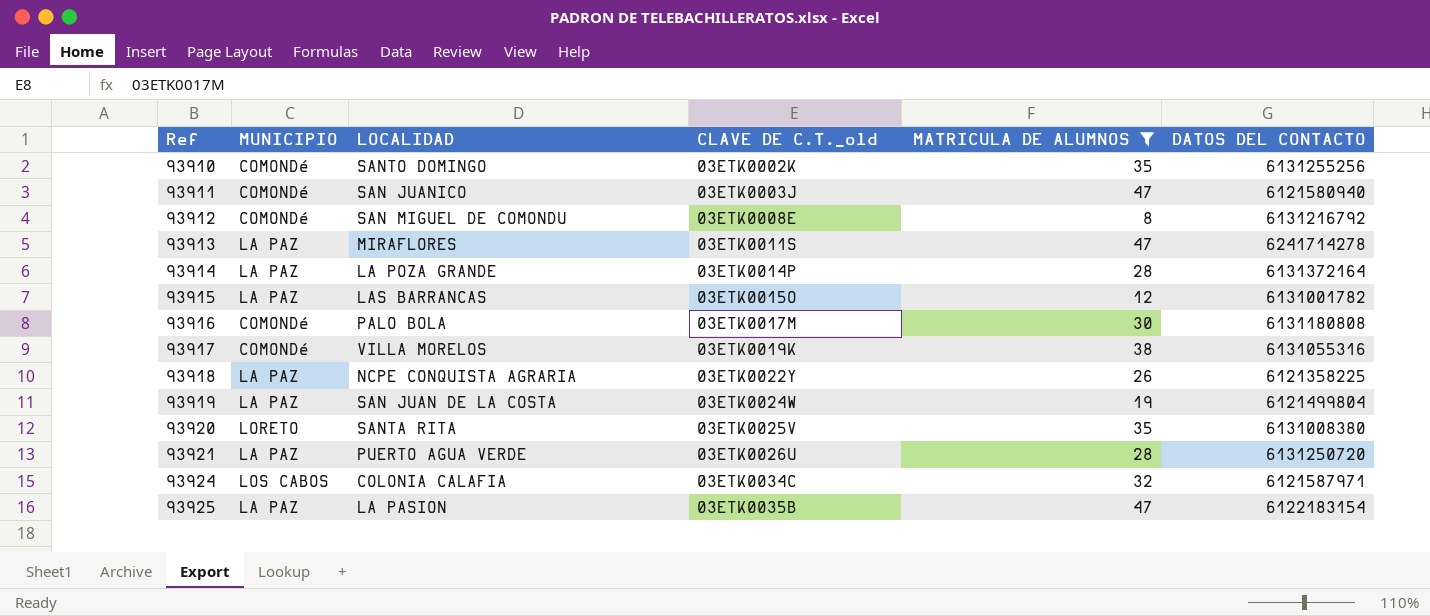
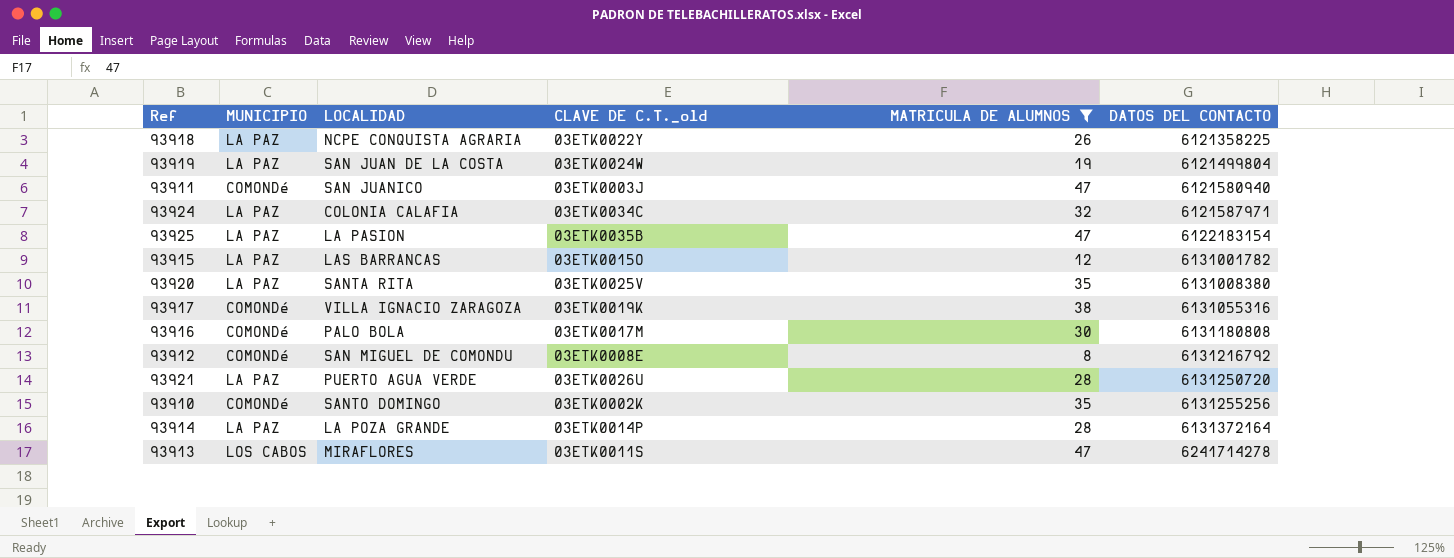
row order: Ref ascending -> DATOS DEL CONTACTO ascending
93924 | MUNICIPIO: LOS CABOS -> LA PAZ
93920 | MUNICIPIO: LORETO -> LA PAZ
93917 | LOCALIDAD: VILLA MORELOS -> VILLA IGNACIO ZARAGOZA
93913 | MUNICIPIO: LA PAZ -> LOS CABOS

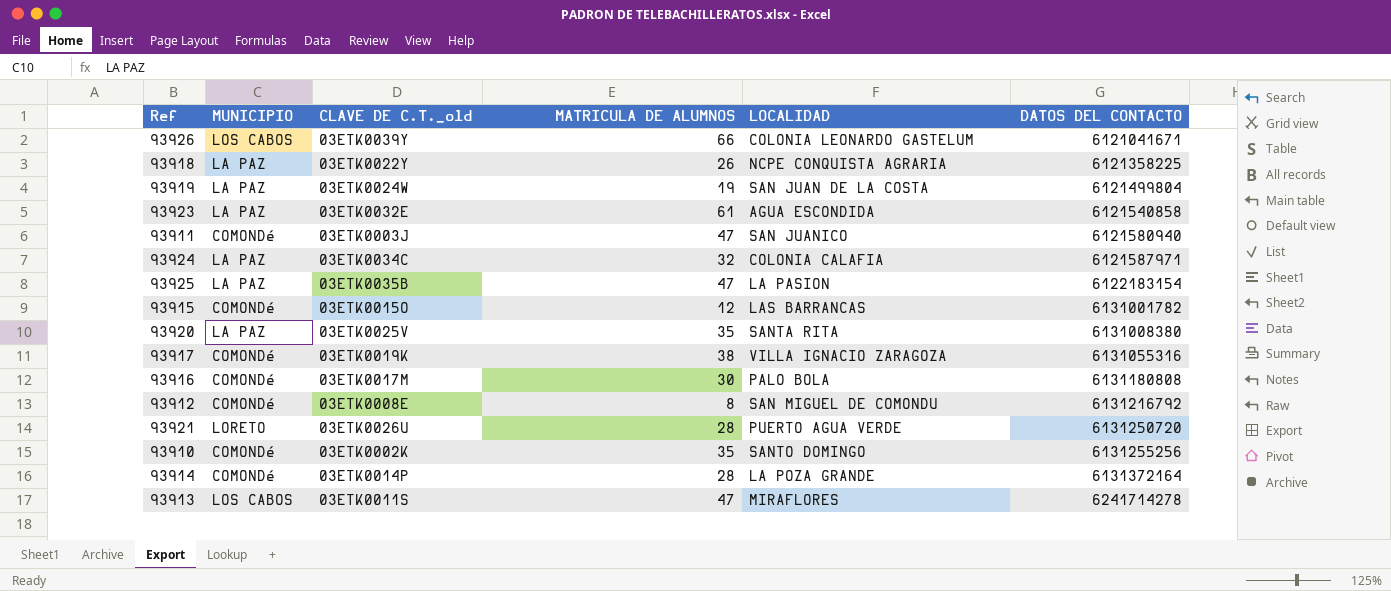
filter: MATRICULA DE ALUMNOS <= 47 -> none
column LOCALIDAD | position: 3 -> 5
93915 | MUNICIPIO: LA PAZ -> COMONDé
93921 | MUNICIPIO: LA PAZ -> LORETO
93914 | MUNICIPIO: LA PAZ -> COMONDé

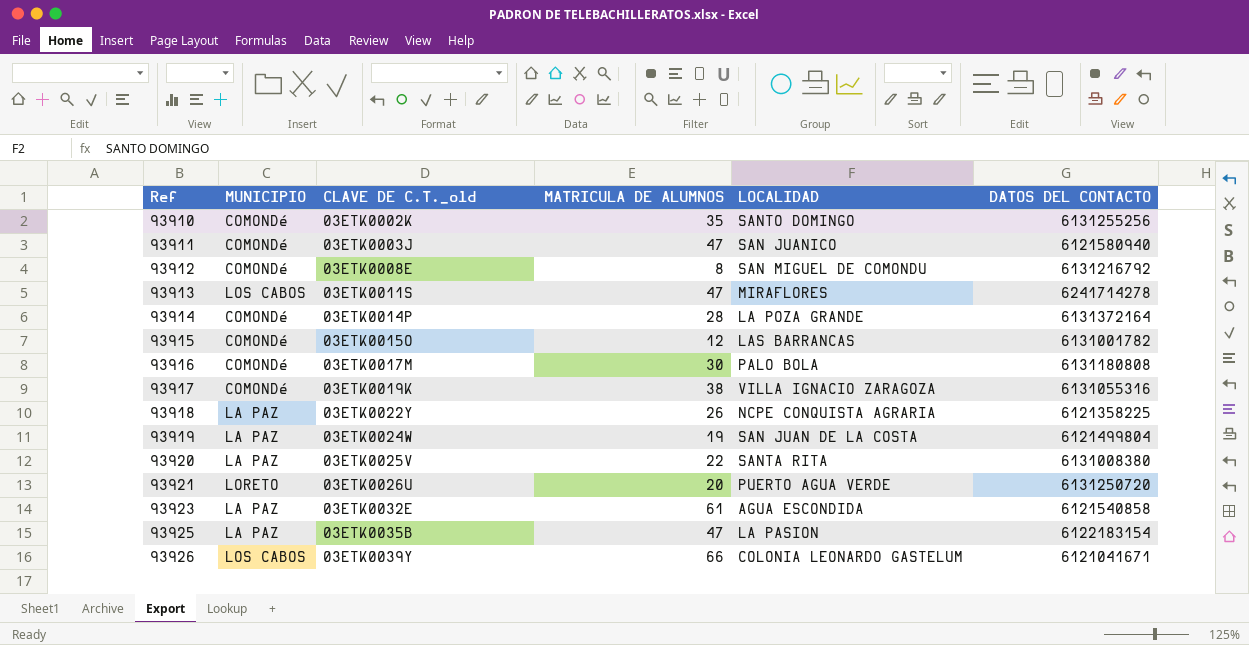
row order: DATOS DEL CONTACTO ascending -> Ref ascending
row 93924: LA PAZ | 03ETK0034C | 32 | COLONIA CALAFIA | 6121587971 -> none
93920 | MATRICULA DE ALUMNOS: 35 -> 22
93921 | MATRICULA DE ALUMNOS: 28 -> 20

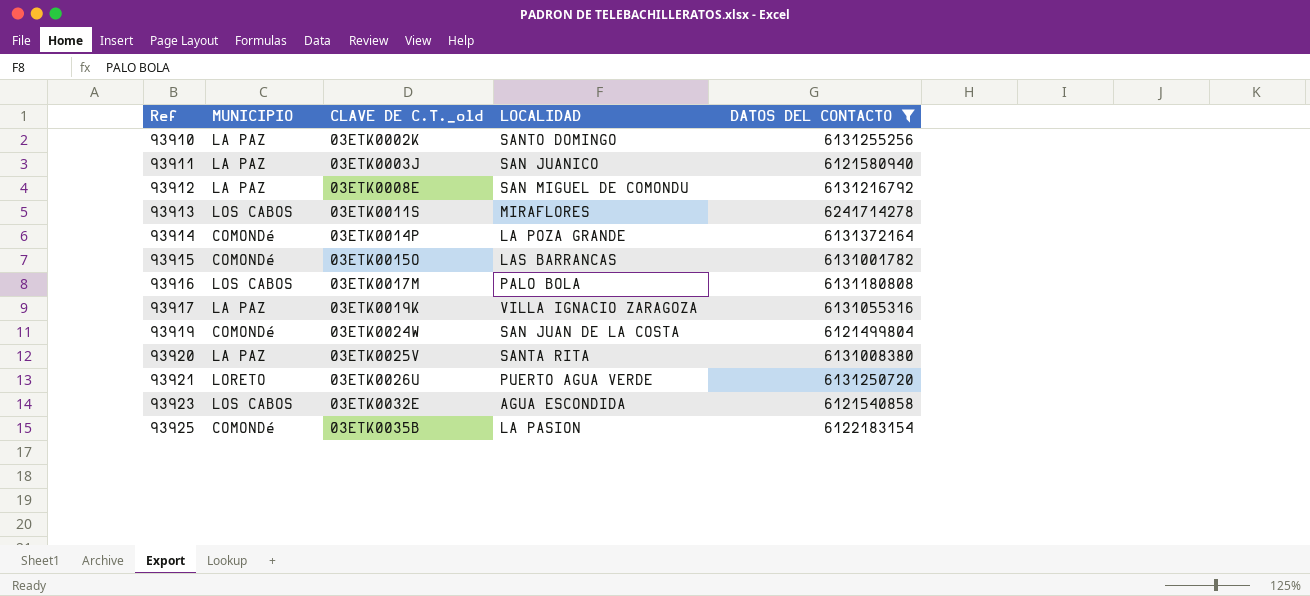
filter: none -> DATOS DEL CONTACTO >= 6121499804
column MATRICULA DE ALUMNOS | position: 4 -> none
93910 | MUNICIPIO: COMONDé -> LA PAZ
93911 | MUNICIPIO: COMONDé -> LA PAZ
93912 | MUNICIPIO: COMONDé -> LA PAZ
93916 | MUNICIPIO: COMONDé -> LOS CABOS
93917 | MUNICIPIO: COMONDé -> LA PAZ
93919 | MUNICIPIO: LA PAZ -> COMONDé
93923 | MUNICIPIO: LA PAZ -> LOS CABOS
93925 | MUNICIPIO: LA PAZ -> COMONDé

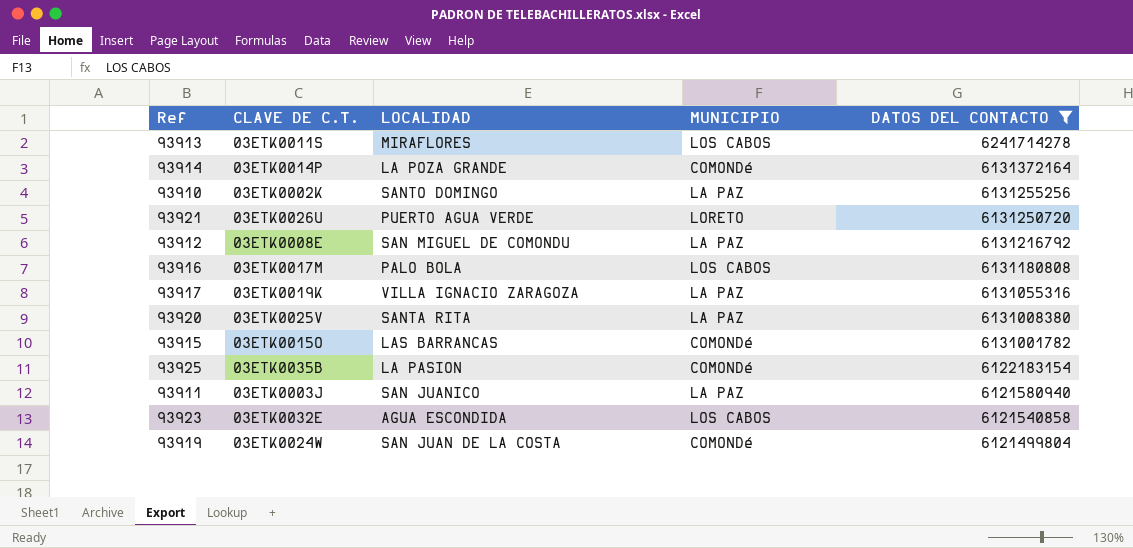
row order: Ref ascending -> DATOS DEL CONTACTO descending
column name: CLAVE DE C.T._old -> CLAVE DE C.T.
column MUNICIPIO | position: 2 -> 4

